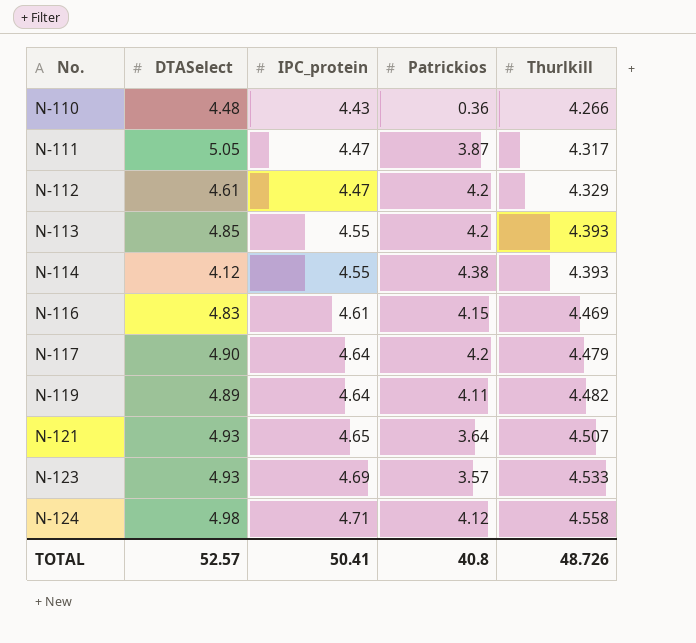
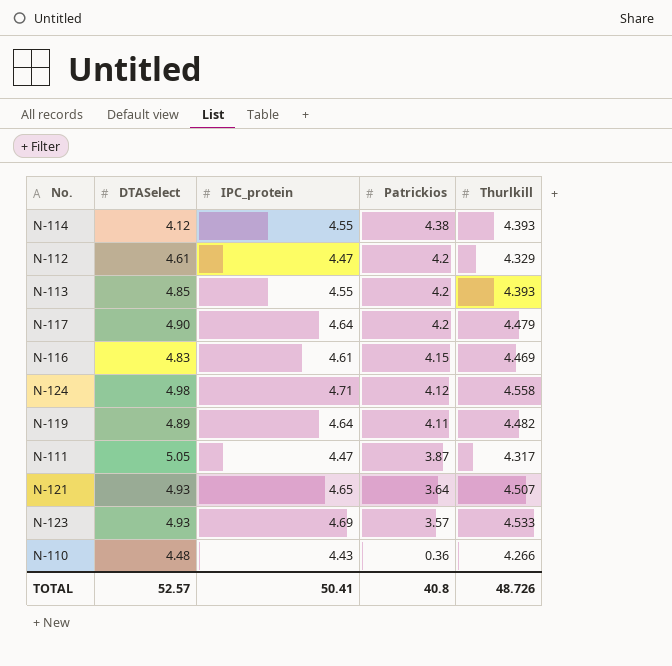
row order: No. ascending -> Patrickios descending

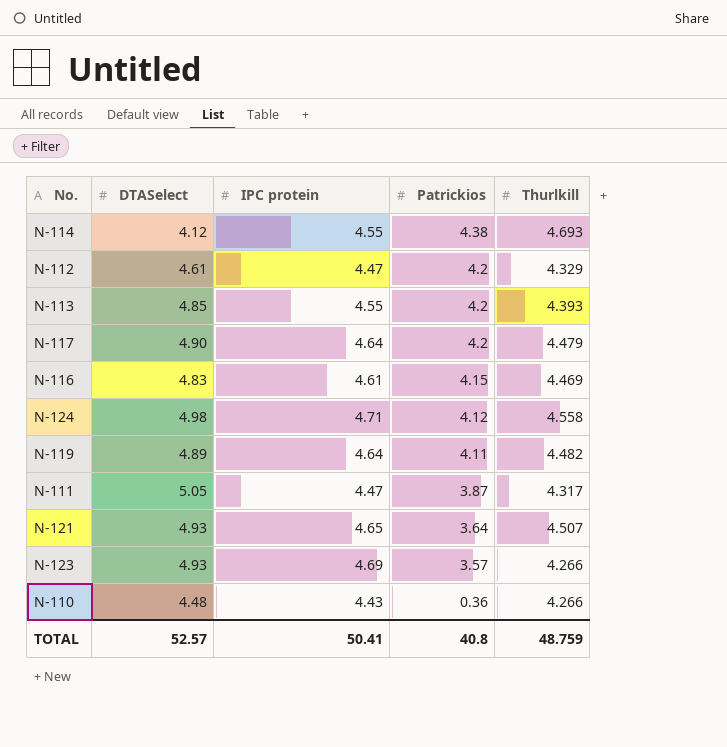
column name: IPC_protein -> IPC protein
N-114 | Thurlkill: 4.393 -> 4.693
N-123 | Thurlkill: 4.533 -> 4.266
TOTAL | Thurlkill: 48.726 -> 48.759

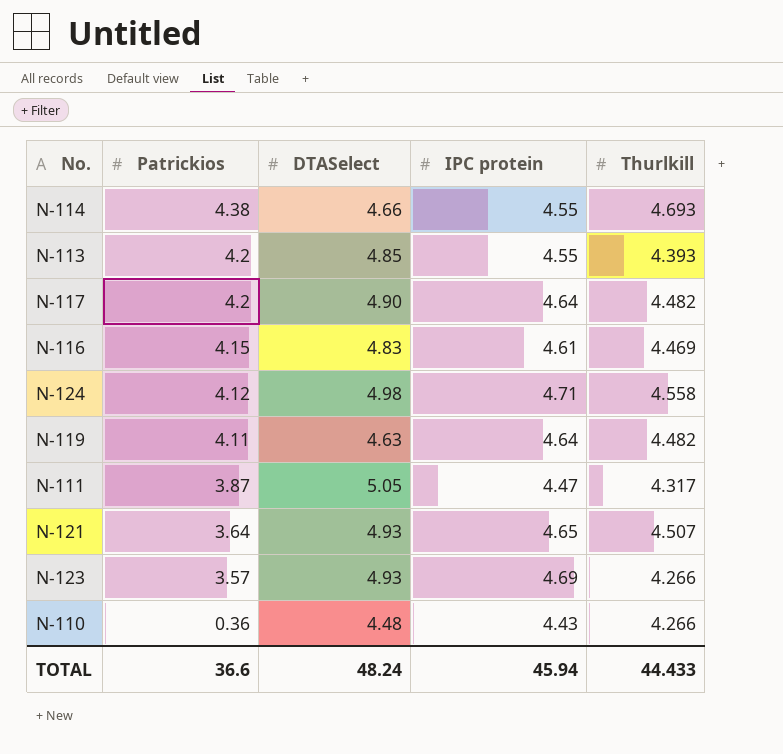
column Patrickios | position: 4 -> 2
row N-112: 4.61 | 4.47 | 4.2 | 4.329 -> none
N-114 | DTASelect: 4.12 -> 4.66
N-117 | Thurlkill: 4.479 -> 4.482
N-119 | DTASelect: 4.89 -> 4.63
TOTAL | Patrickios: 40.8 -> 36.6
TOTAL | DTASelect: 52.57 -> 48.24
TOTAL | IPC protein: 50.41 -> 45.94
TOTAL | Thurlkill: 48.759 -> 44.433

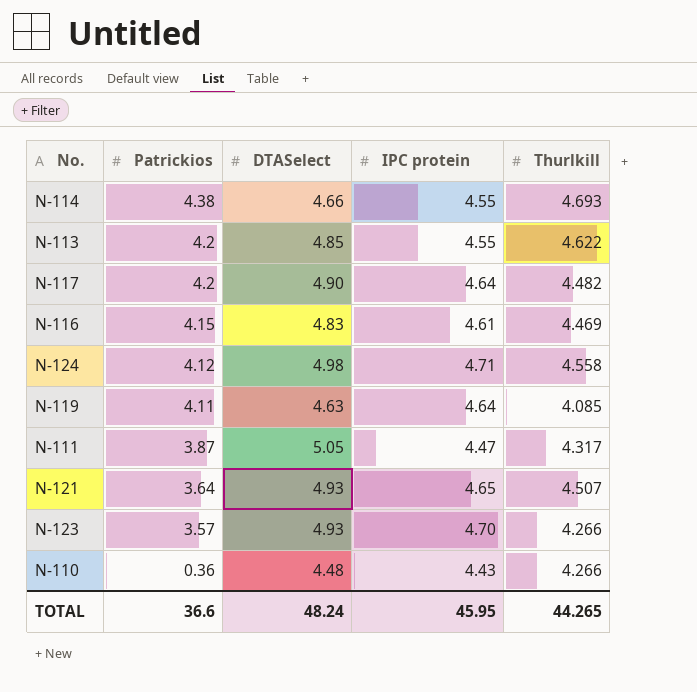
N-113 | Thurlkill: 4.393 -> 4.622
N-119 | Thurlkill: 4.482 -> 4.085
N-123 | IPC protein: 4.69 -> 4.70
TOTAL | IPC protein: 45.94 -> 45.95
TOTAL | Thurlkill: 44.433 -> 44.265

